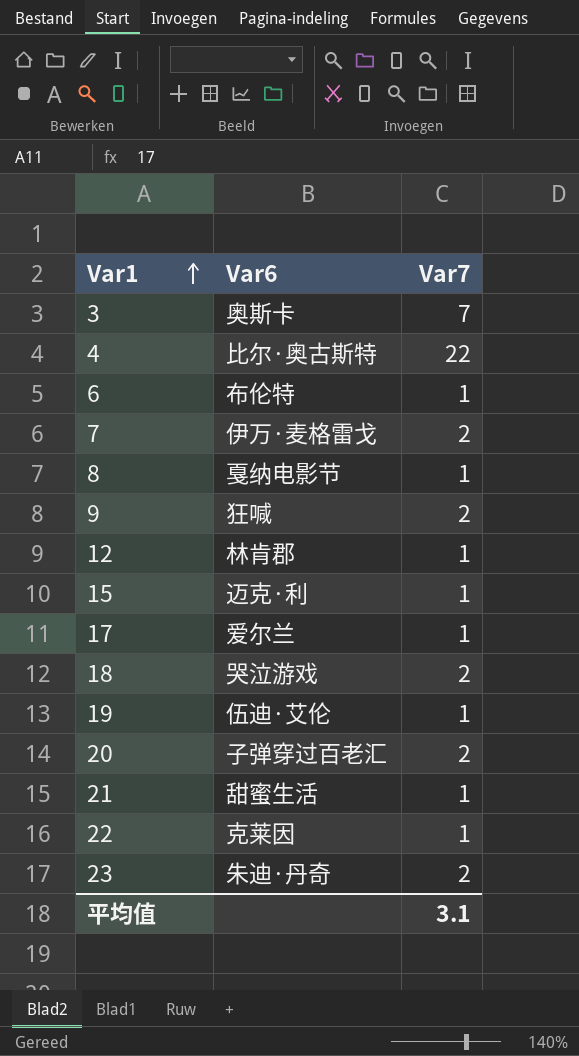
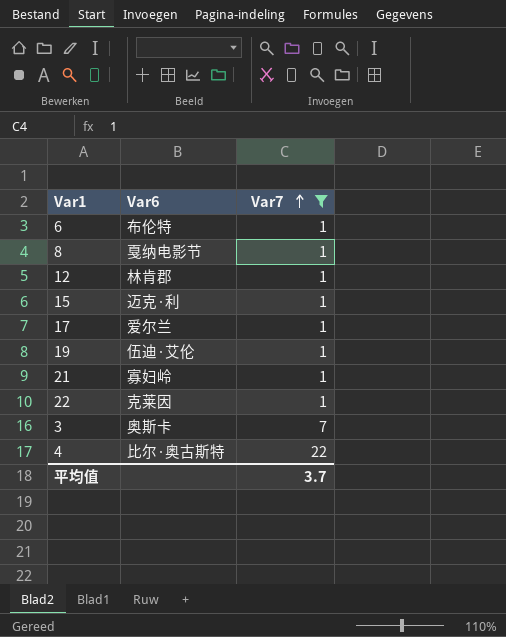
filter: none -> Var7 != 2
row order: Var1 ascending -> Var7 ascending
21 | Var6: 甜蜜生活 -> 寡妇岭
平均值 | Var7: 3.1 -> 3.7

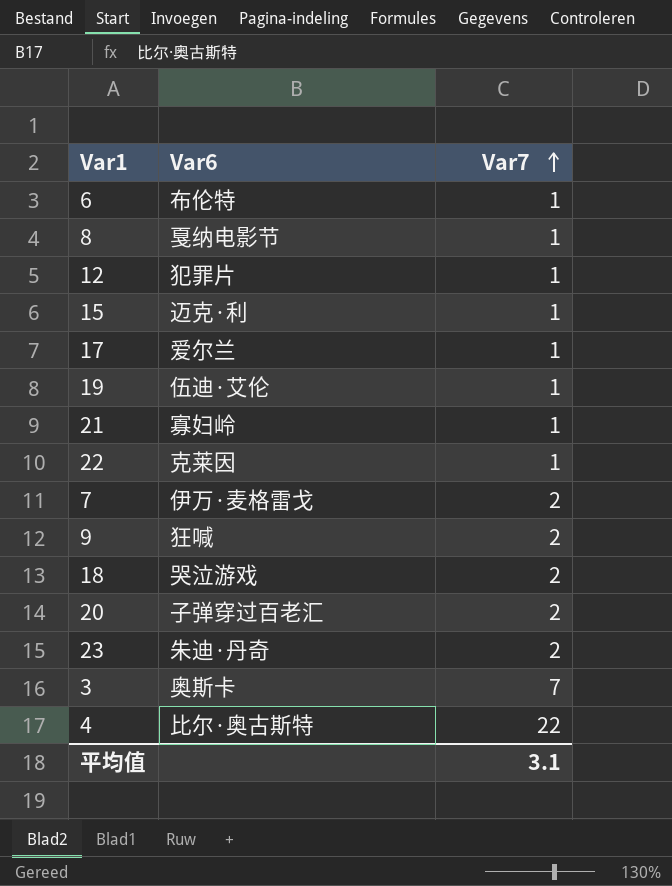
filter: Var7 != 2 -> none
12 | Var6: 林肯郡 -> 犯罪片
平均值 | Var7: 3.7 -> 3.1

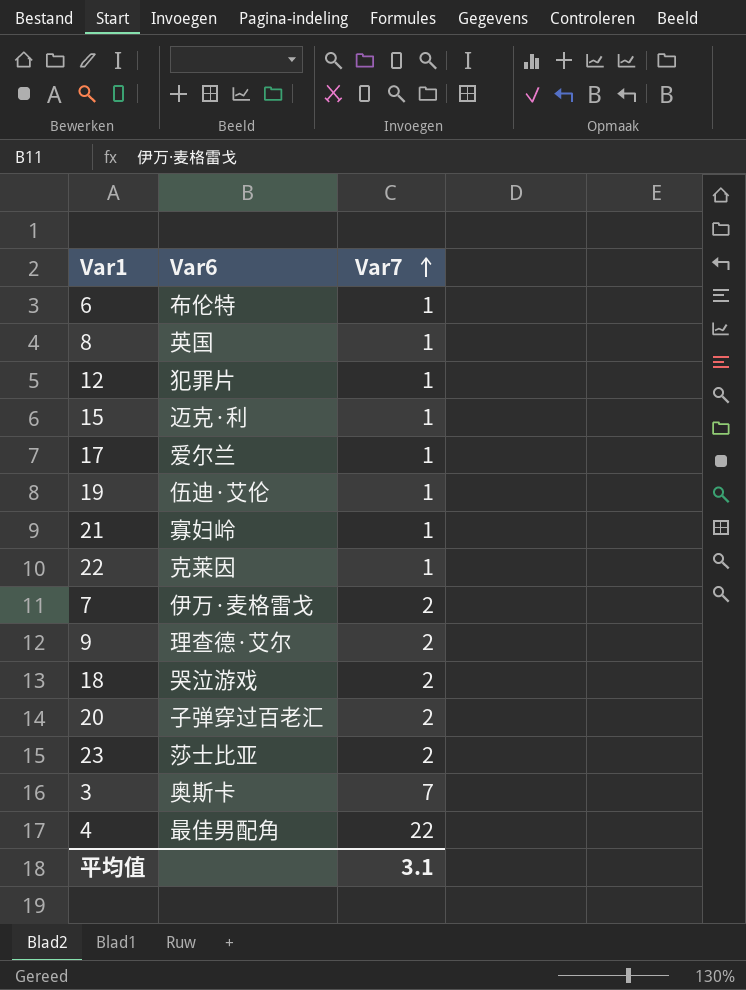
8 | Var6: 戛纳电影节 -> 英国
9 | Var6: 狂喊 -> 理查德·艾尔
23 | Var6: 朱迪·丹奇 -> 莎士比亚
4 | Var6: 比尔·奥古斯特 -> 最佳男配角

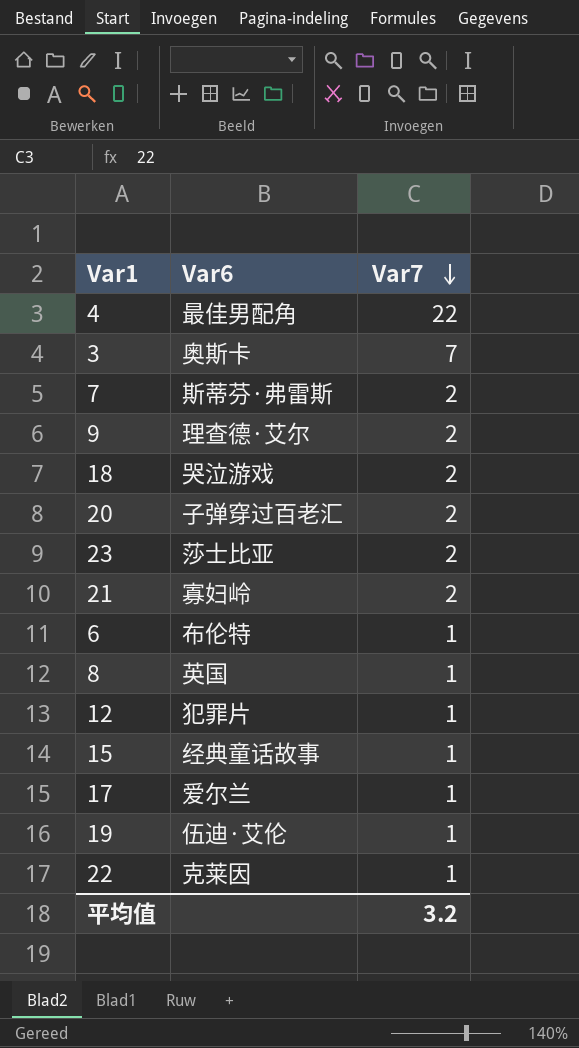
row order: Var7 ascending -> Var7 descending
7 | Var6: 伊万·麦格雷戈 -> 斯蒂芬·弗雷斯
21 | Var7: 1 -> 2
15 | Var6: 迈克·利 -> 经典童话故事
平均值 | Var7: 3.1 -> 3.2

